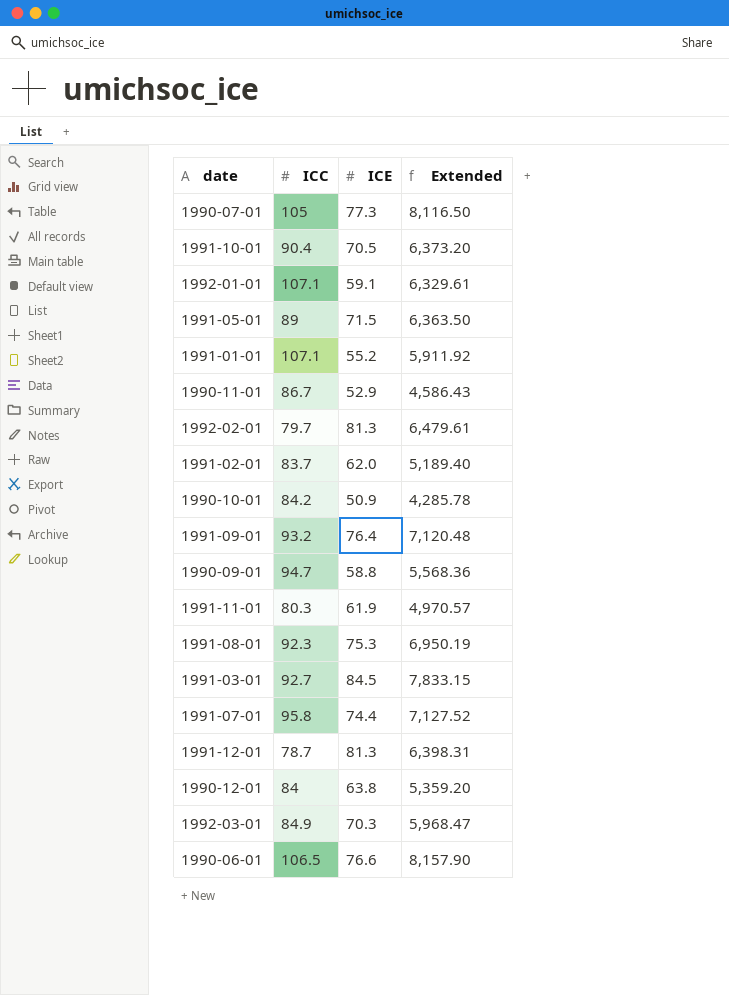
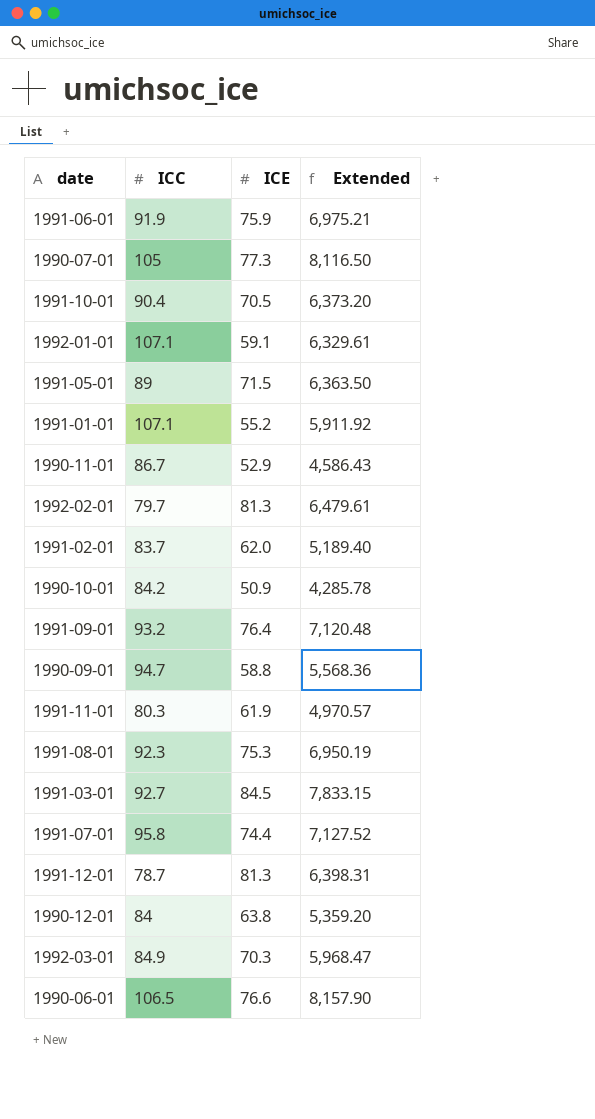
row 1991-06-01: none -> 91.9 | 75.9 | 6,975.21

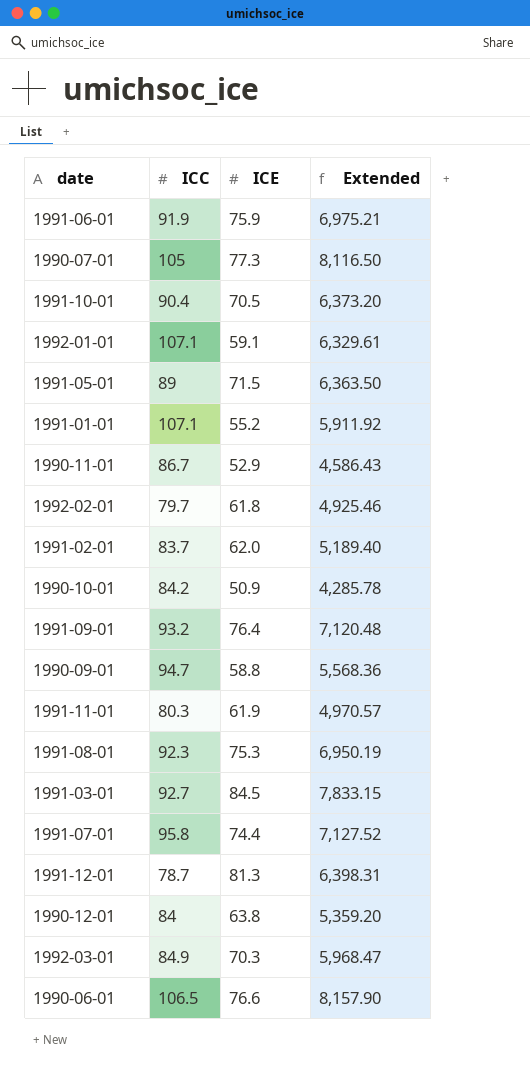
1992-02-01 | ICE: 81.3 -> 61.8
1992-02-01 | Extended: 6,479.61 -> 4,925.46

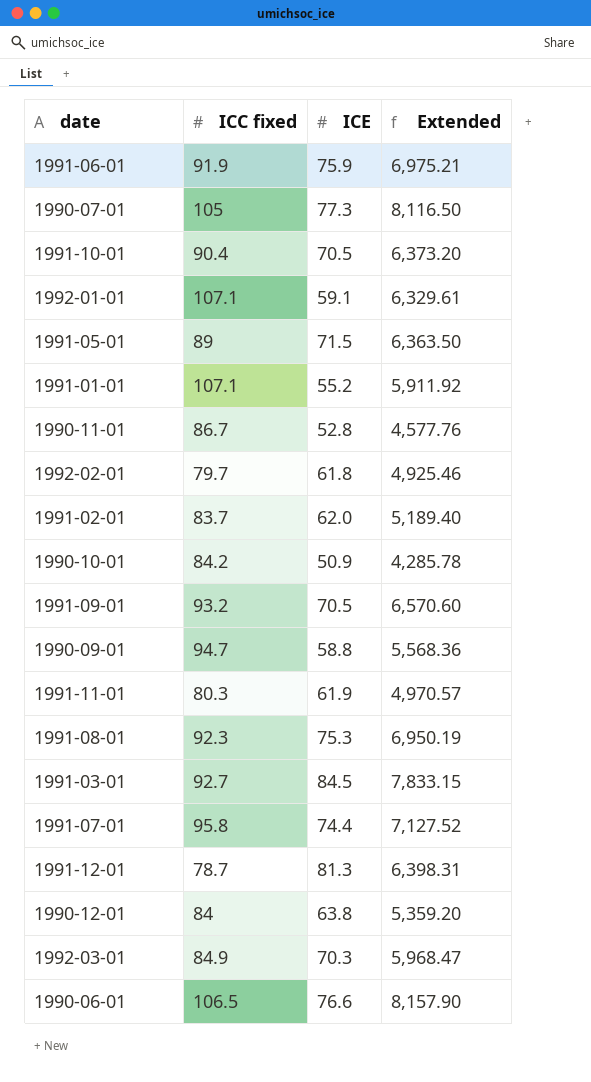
column name: ICC -> ICC fixed
1990-11-01 | ICE: 52.9 -> 52.8
1990-11-01 | Extended: 4,586.43 -> 4,577.76
1991-09-01 | ICE: 76.4 -> 70.5
1991-09-01 | Extended: 7,120.48 -> 6,570.60

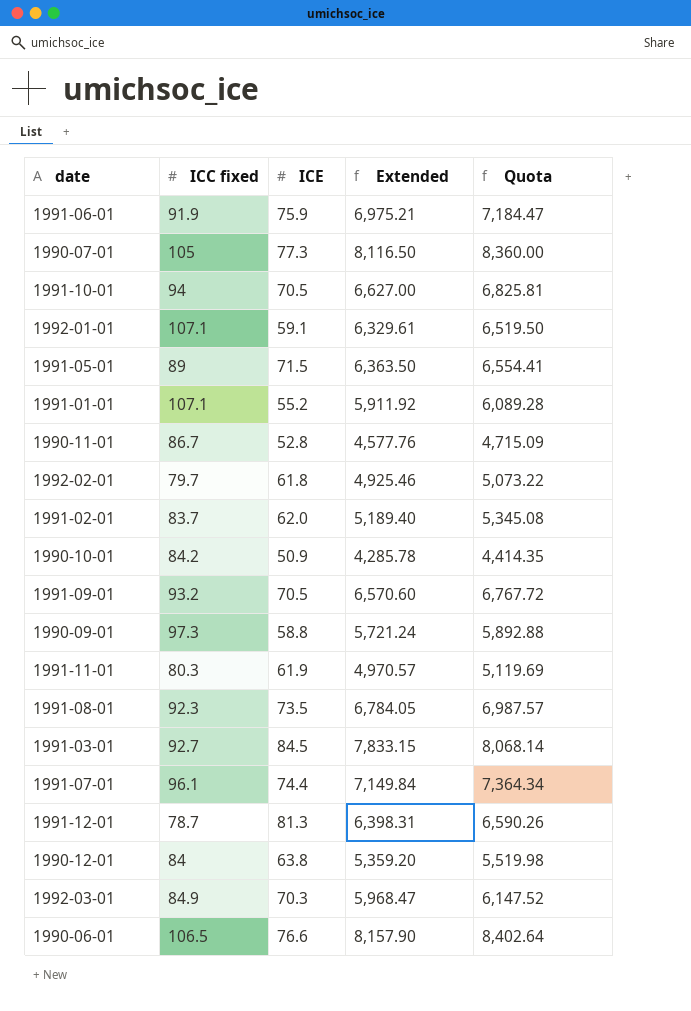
column Quota | formula: none -> [Extended] * 1.03
1991-10-01 | ICC fixed: 90.4 -> 94
1991-10-01 | Extended: 6,373.20 -> 6,627.00
1990-09-01 | ICC fixed: 94.7 -> 97.3
1990-09-01 | Extended: 5,568.36 -> 5,721.24
1991-08-01 | ICE: 75.3 -> 73.5
1991-08-01 | Extended: 6,950.19 -> 6,784.05
1991-07-01 | ICC fixed: 95.8 -> 96.1
1991-07-01 | Extended: 7,127.52 -> 7,149.84

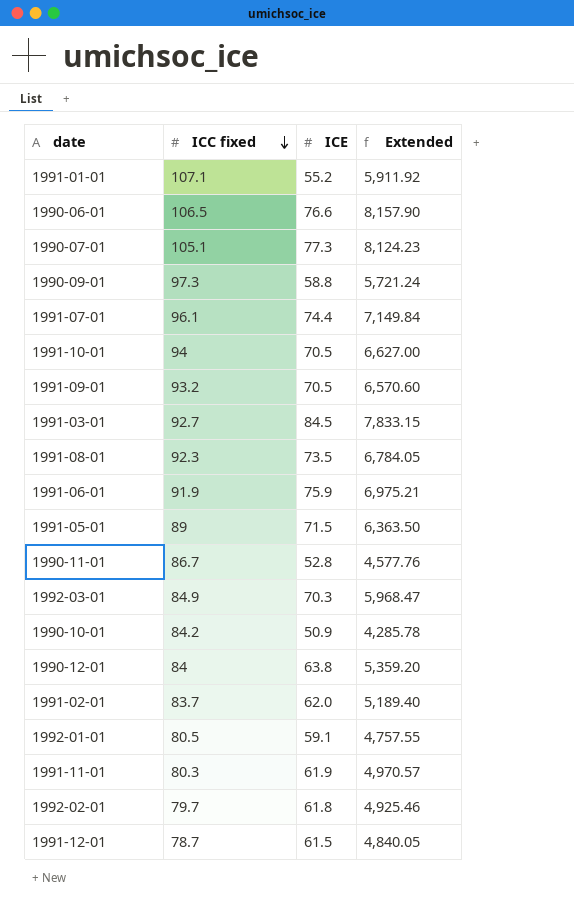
row order: none -> ICC fixed descending
column Quota | formula: [Extended] * 1.03 -> none
1990-07-01 | ICC fixed: 105 -> 105.1
1990-07-01 | Extended: 8,116.50 -> 8,124.23
1992-01-01 | ICC fixed: 107.1 -> 80.5
1992-01-01 | Extended: 6,329.61 -> 4,757.55
1991-12-01 | ICE: 81.3 -> 61.5
1991-12-01 | Extended: 6,398.31 -> 4,840.05

